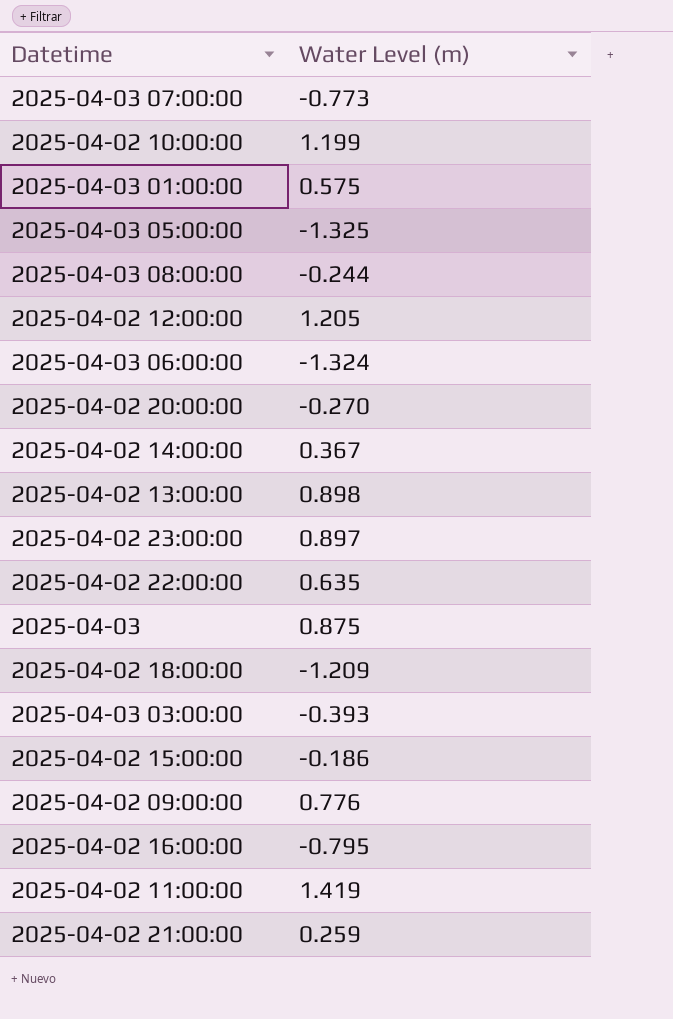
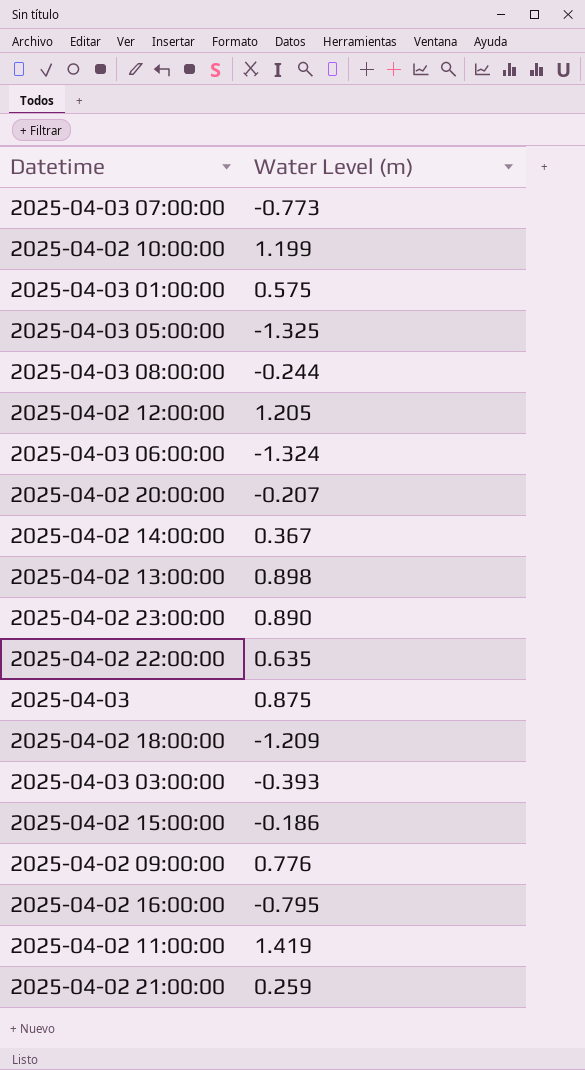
2025-04-02 20:00:00 | Water Level (m): -0.270 -> -0.207
2025-04-02 23:00:00 | Water Level (m): 0.897 -> 0.890

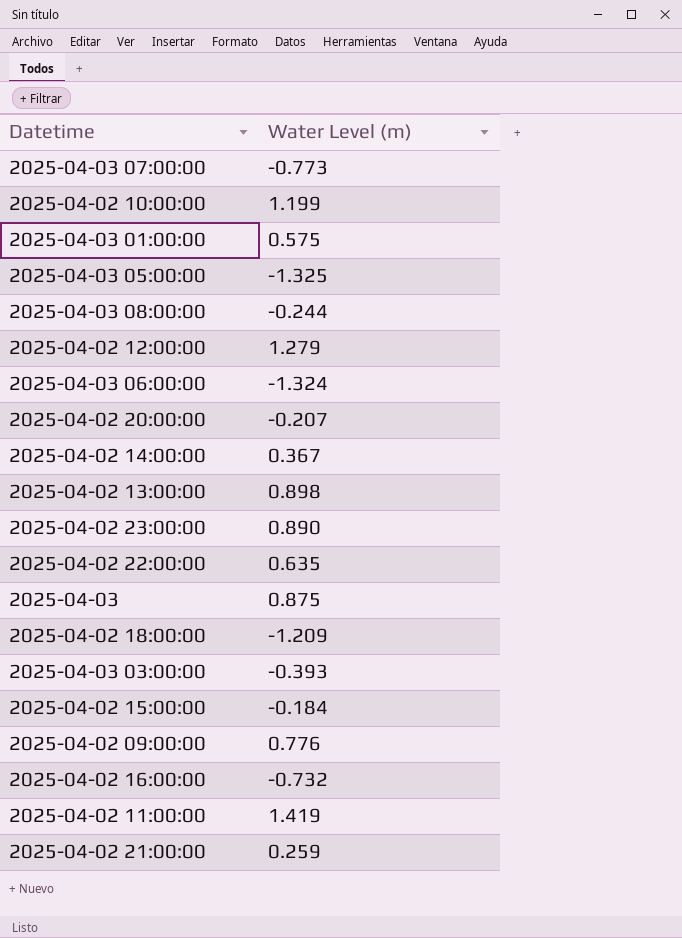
2025-04-02 12:00:00 | Water Level (m): 1.205 -> 1.279
2025-04-02 15:00:00 | Water Level (m): -0.186 -> -0.184
2025-04-02 16:00:00 | Water Level (m): -0.795 -> -0.732

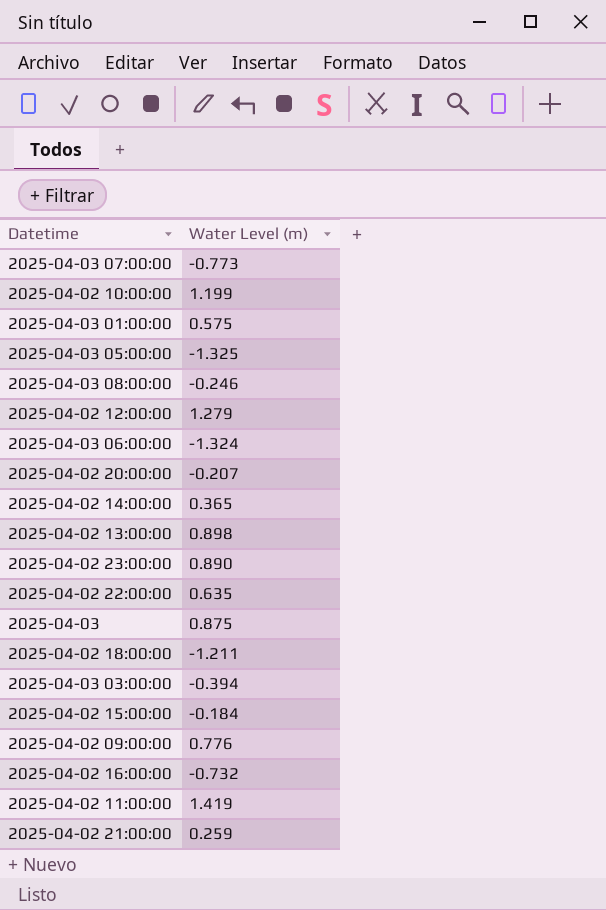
2025-04-03 08:00:00 | Water Level (m): -0.244 -> -0.246
2025-04-02 14:00:00 | Water Level (m): 0.367 -> 0.365
2025-04-02 18:00:00 | Water Level (m): -1.209 -> -1.211
2025-04-03 03:00:00 | Water Level (m): -0.393 -> -0.394

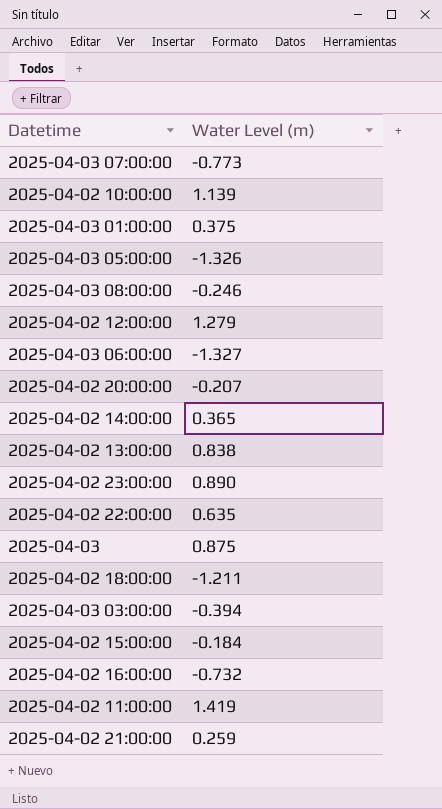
row 2025-04-02 09:00:00: 0.776 -> none
2025-04-02 10:00:00 | Water Level (m): 1.199 -> 1.139
2025-04-03 01:00:00 | Water Level (m): 0.575 -> 0.375
2025-04-03 05:00:00 | Water Level (m): -1.325 -> -1.326
2025-04-03 06:00:00 | Water Level (m): -1.324 -> -1.327
2025-04-02 13:00:00 | Water Level (m): 0.898 -> 0.838

